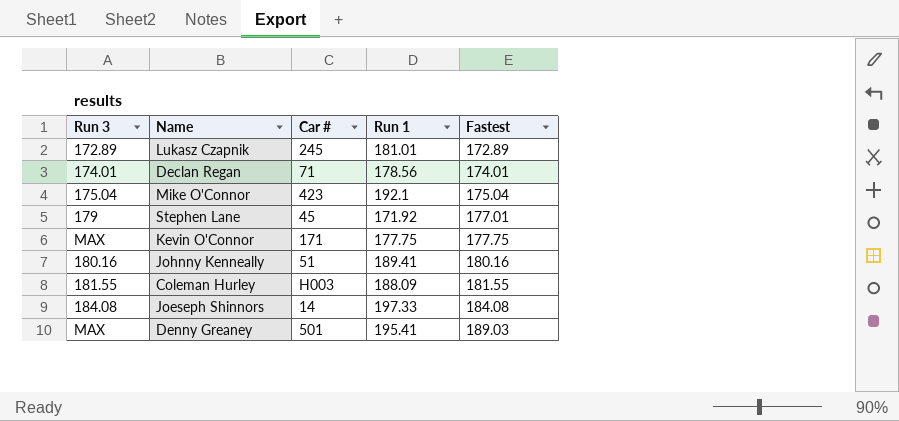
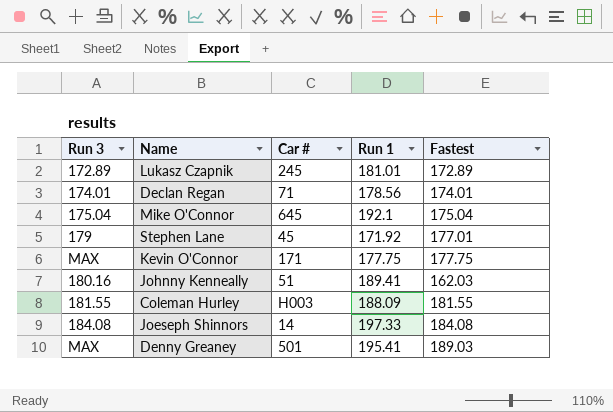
Mike O'Connor | Car #: 423 -> 645
Johnny Kenneally | Fastest: 180.16 -> 162.03

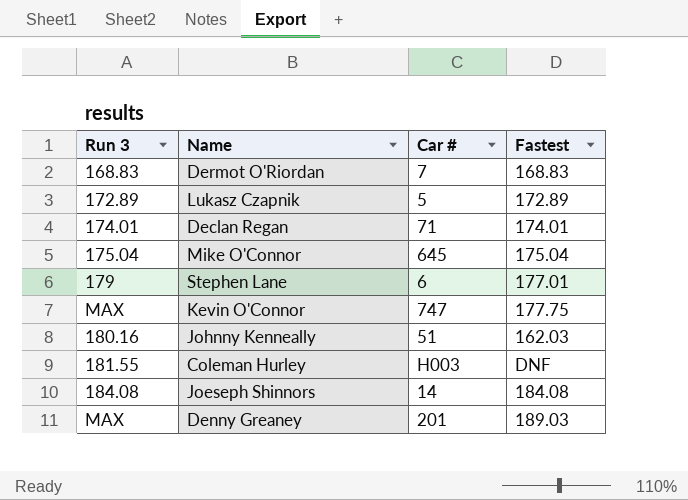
column Run 1 | position: 4 -> none
row Dermot O'Riordan: none -> 168.83 | 7 | 168.83
Lukasz Czapnik | Car #: 245 -> 5
Stephen Lane | Car #: 45 -> 6
Kevin O'Connor | Car #: 171 -> 747
Coleman Hurley | Fastest: 181.55 -> DNF
Denny Greaney | Car #: 501 -> 201

